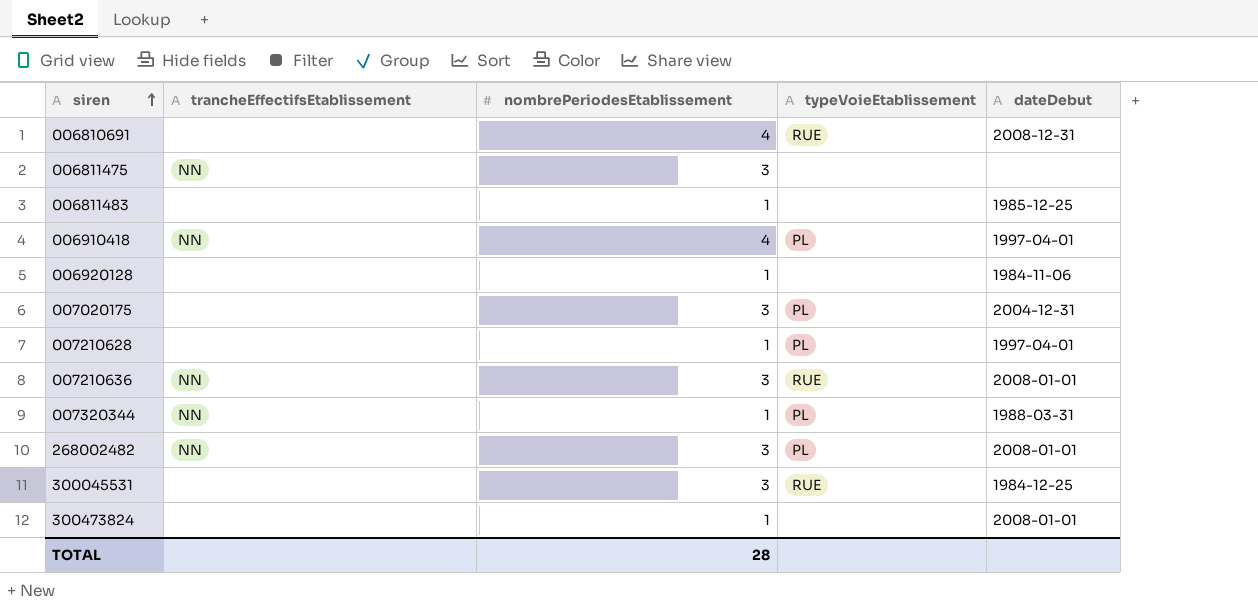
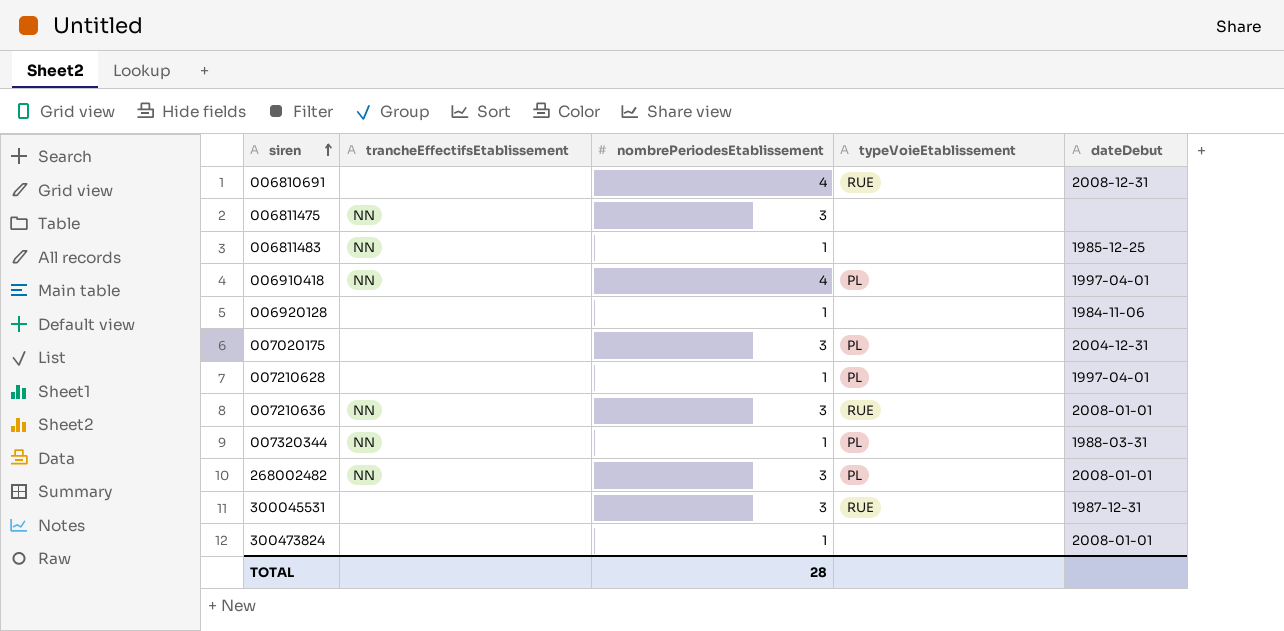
006811483 | trancheEffectifsEtablissement: none -> NN
300045531 | dateDebut: 1984-12-25 -> 1987-12-31

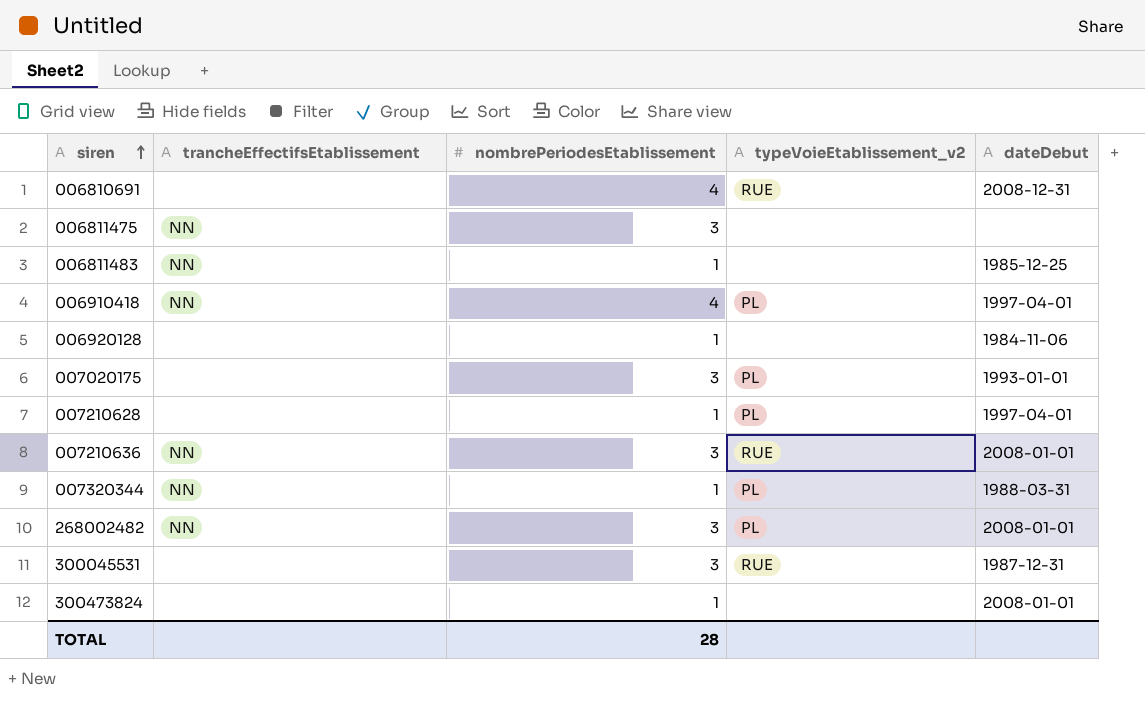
column name: typeVoieEtablissement -> typeVoieEtablissement_v2
007020175 | dateDebut: 2004-12-31 -> 1993-01-01

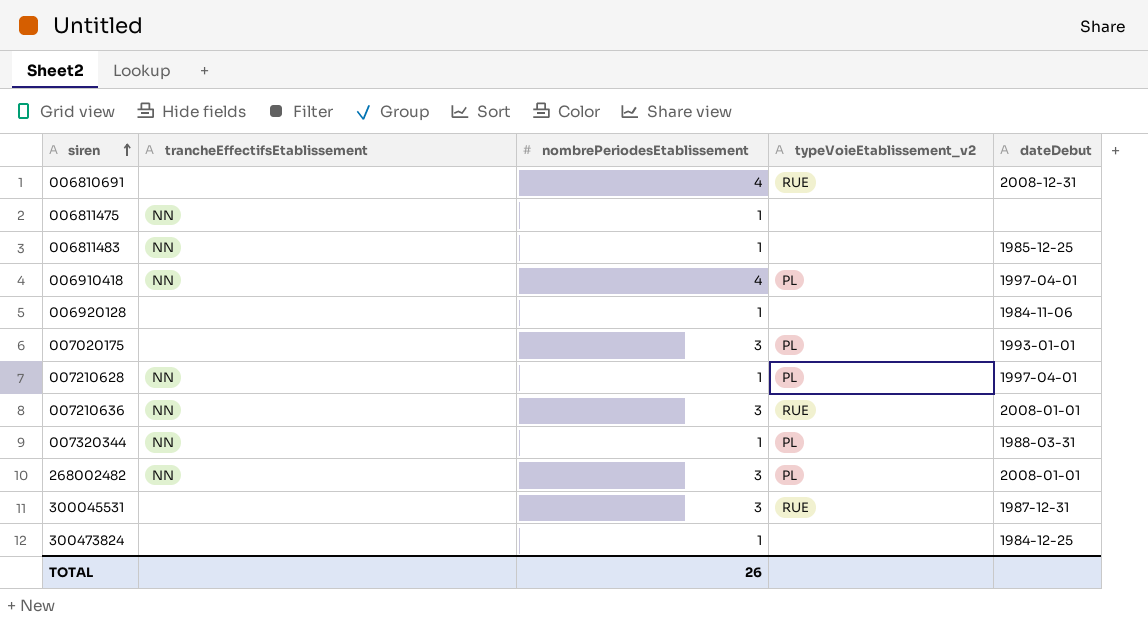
006811475 | nombrePeriodesEtablissement: 3 -> 1
007210628 | trancheEffectifsEtablissement: none -> NN
300473824 | dateDebut: 2008-01-01 -> 1984-12-25
TOTAL | nombrePeriodesEtablissement: 28 -> 26

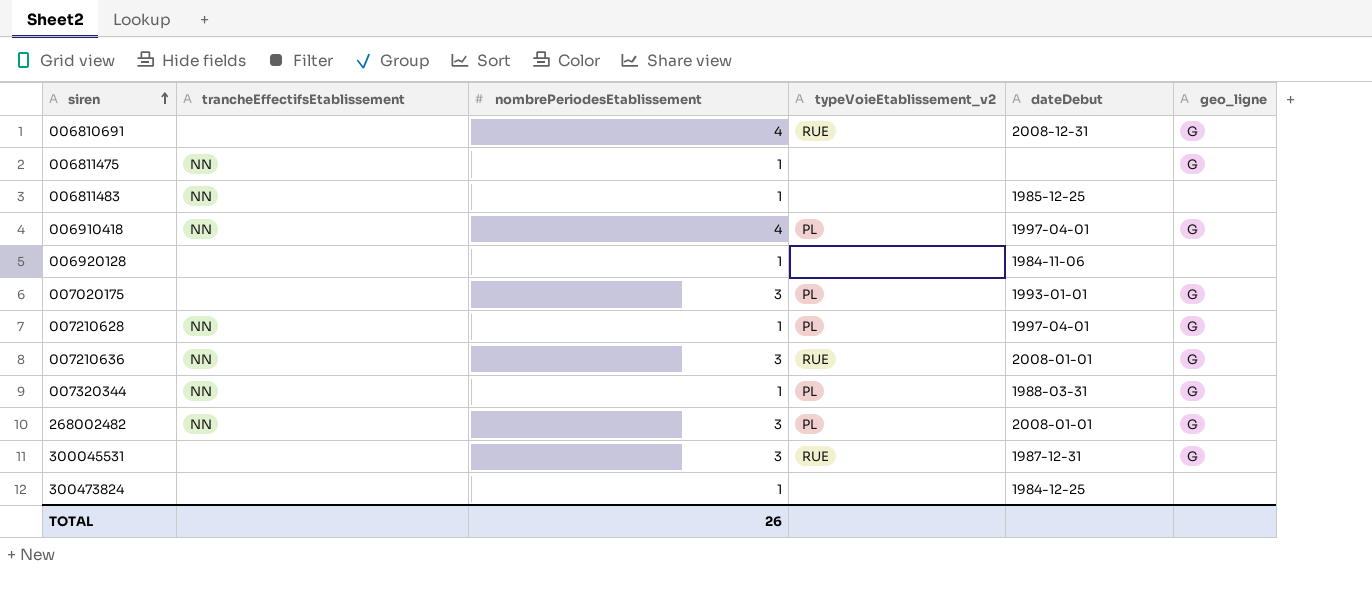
column geo_ligne | position: none -> 6

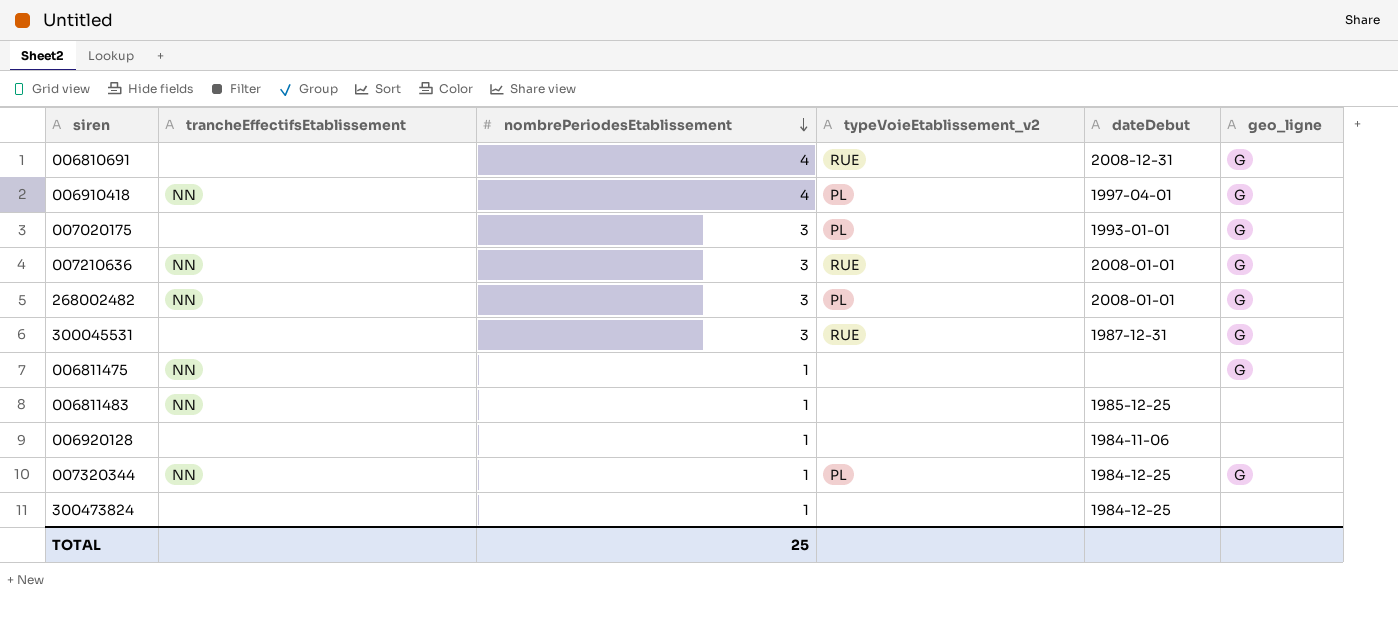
row order: siren ascending -> nombrePeriodesEtablissement descending
row 007210628: NN | 1 | PL | 1997-04-01 | G -> none
007320344 | dateDebut: 1988-03-31 -> 1984-12-25
TOTAL | nombrePeriodesEtablissement: 26 -> 25

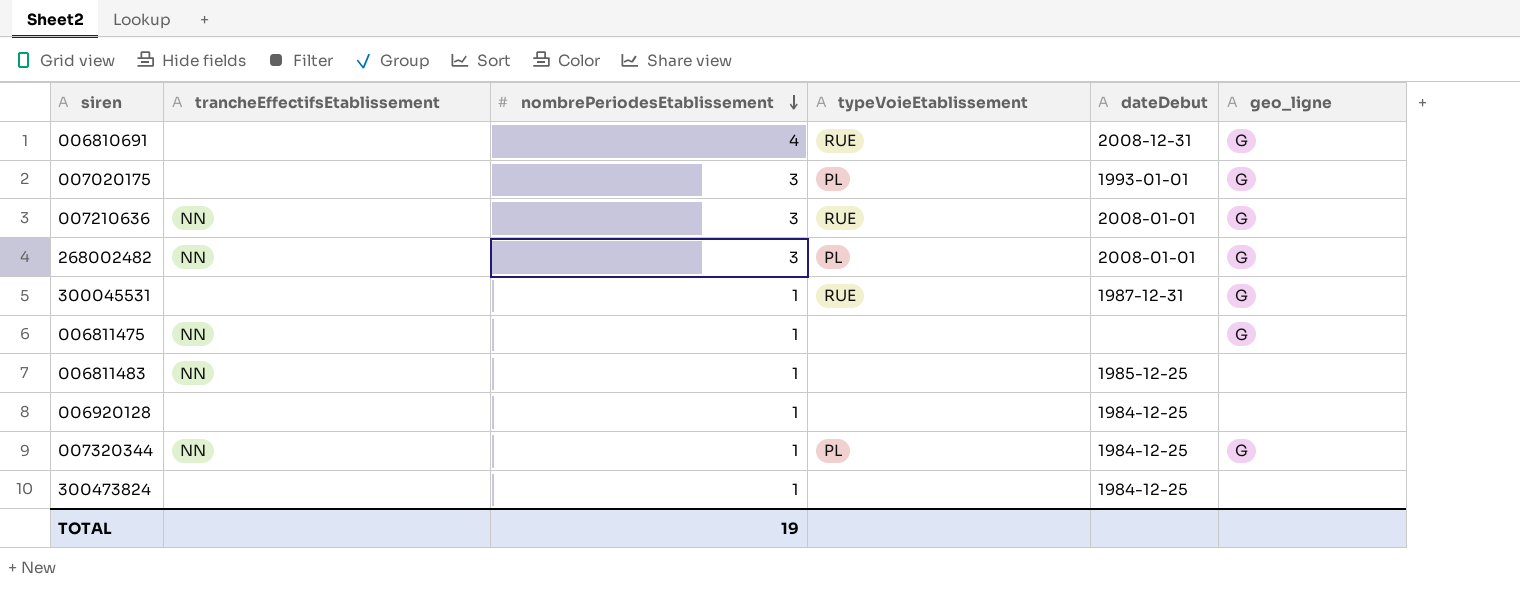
column name: typeVoieEtablissement_v2 -> typeVoieEtablissement
row 006910418: NN | 4 | PL | 1997-04-01 | G -> none
300045531 | nombrePeriodesEtablissement: 3 -> 1
006920128 | dateDebut: 1984-11-06 -> 1984-12-25
TOTAL | nombrePeriodesEtablissement: 25 -> 19

